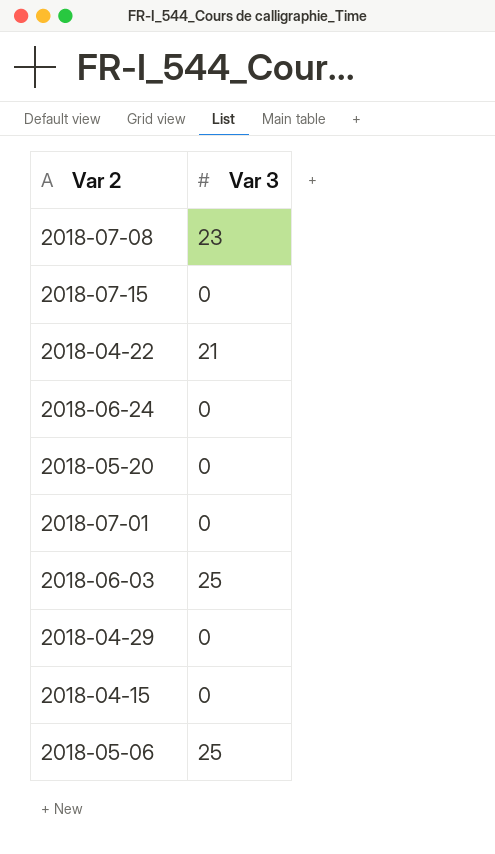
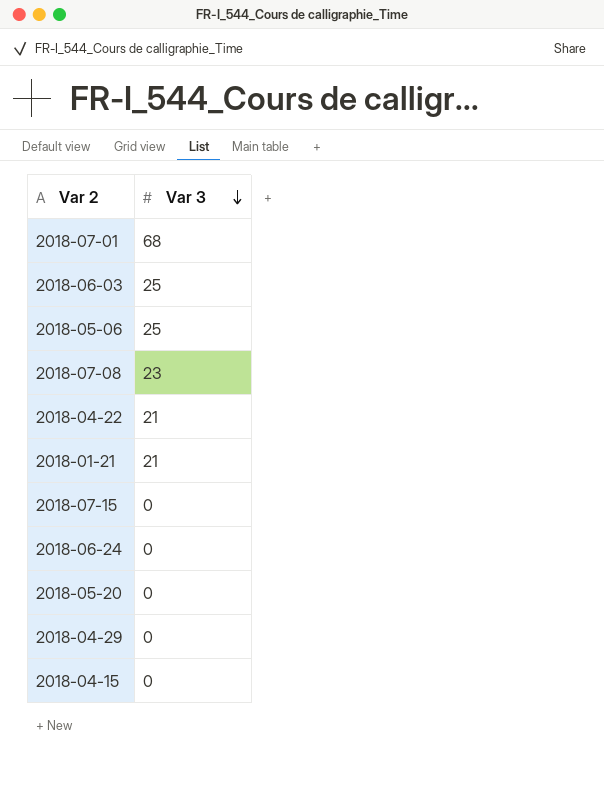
row order: none -> Var 3 descending
2018-07-01 | Var 3: 0 -> 68
row 2018-01-21: none -> 21

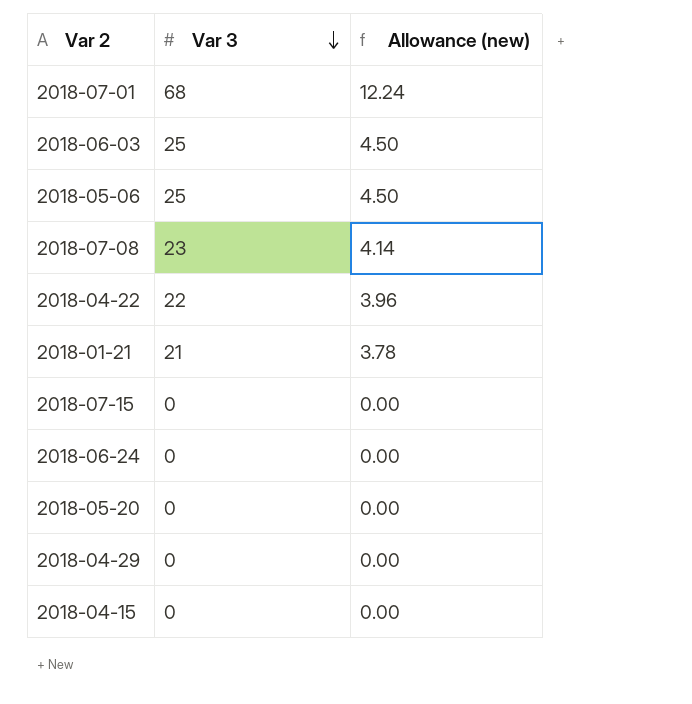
column Allowance (new) | formula: none -> [Var 3] * 0.18
2018-04-22 | Var 3: 21 -> 22

